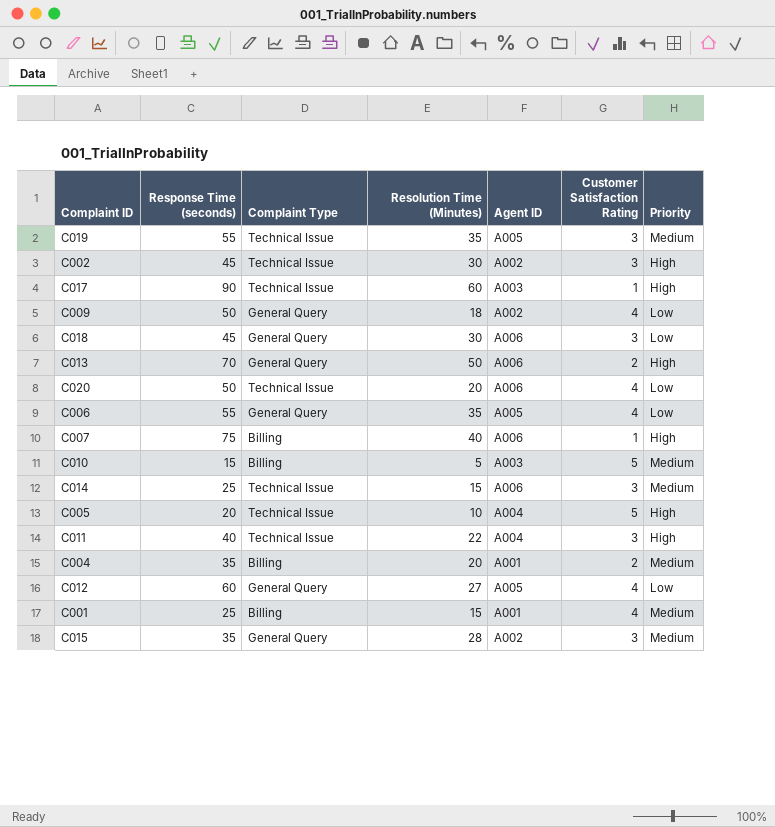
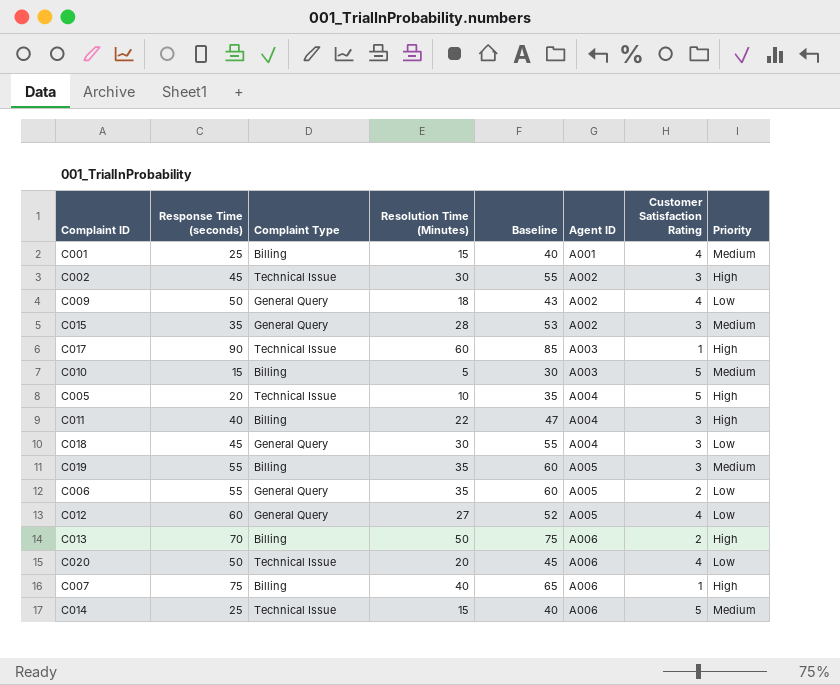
row order: none -> Agent ID ascending
column Baseline | formula: none -> [Resolution Time (Minutes)] + 25
row C004: 35 | Billing | 20 | A001 | 2 | Medium -> none
C011 | Complaint Type: Technical Issue -> Billing
C018 | Agent ID: A006 -> A004
C019 | Complaint Type: Technical Issue -> Billing
C006 | Customer Satisfaction Rating: 4 -> 2
C013 | Complaint Type: General Query -> Billing
C014 | Customer Satisfaction Rating: 3 -> 5

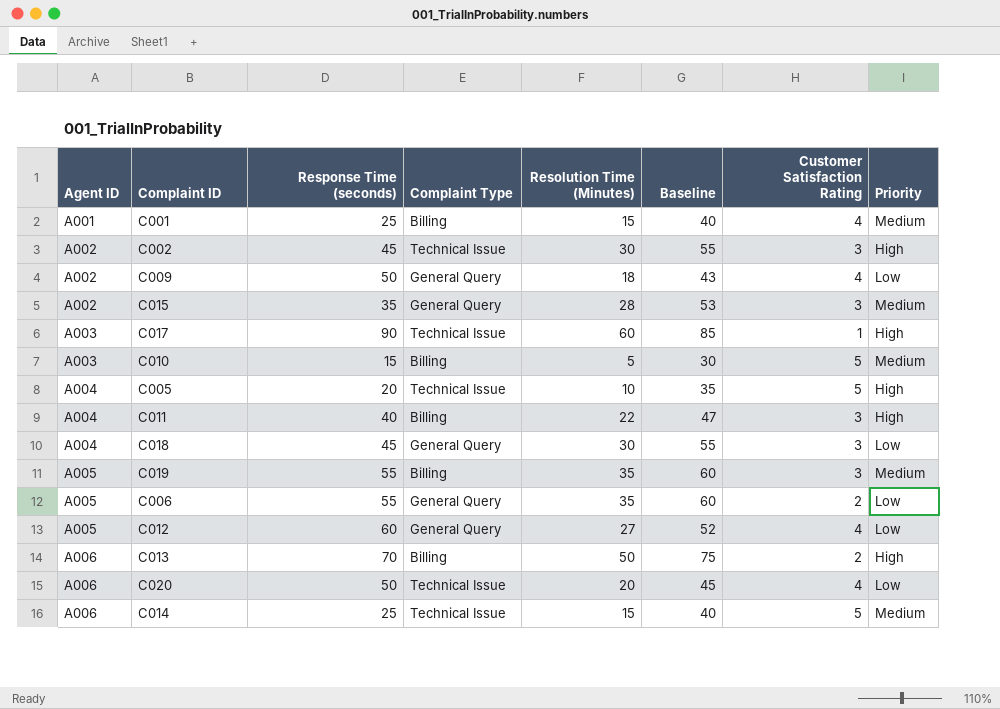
column Agent ID | position: 6 -> 1
row C007: 75 | Billing | 40 | 65 | A006 | 1 | High -> none

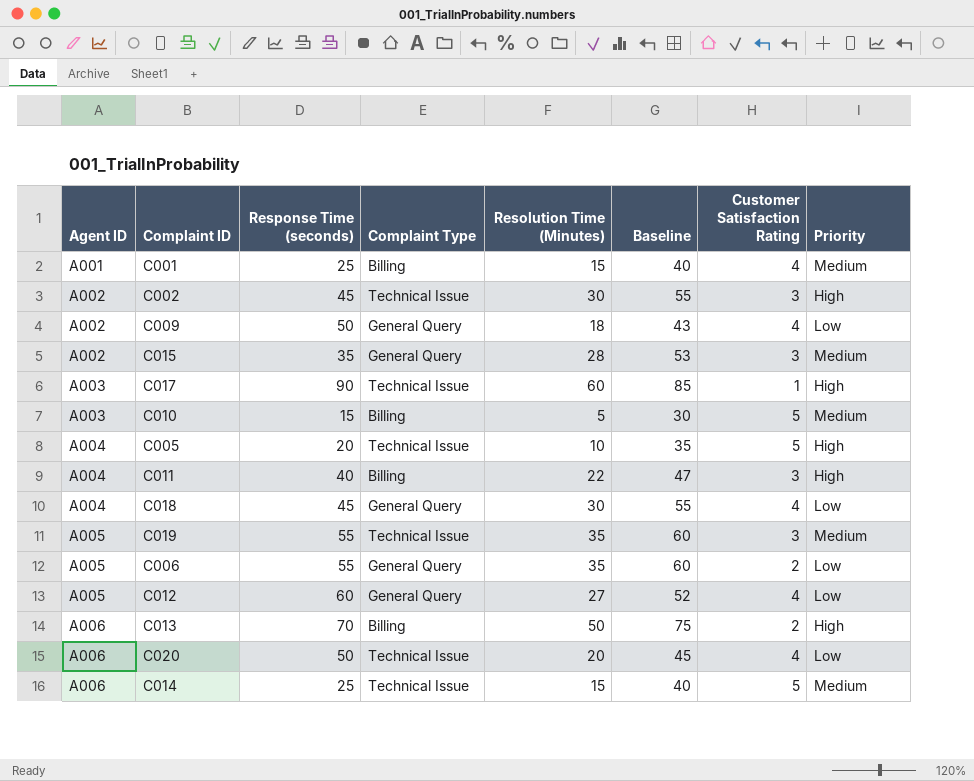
C018 | Customer Satisfaction Rating: 3 -> 4
C019 | Complaint Type: Billing -> Technical Issue

